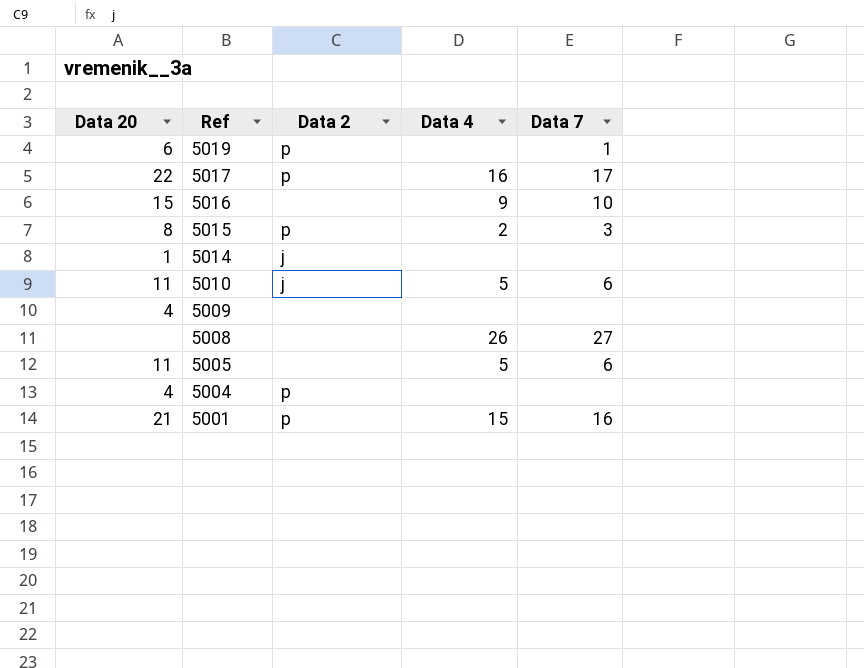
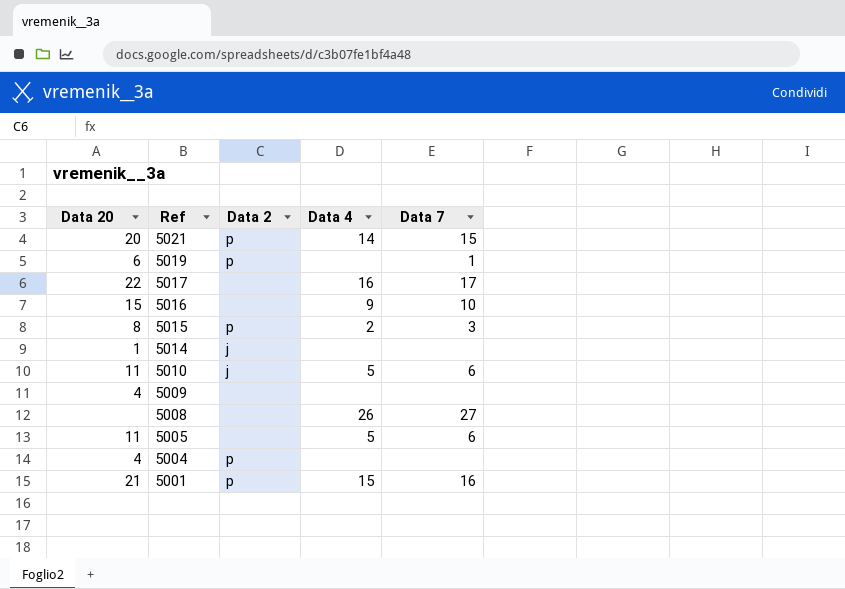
row 5021: none -> 20 | p | 14 | 15
5017 | Data 2: p -> none

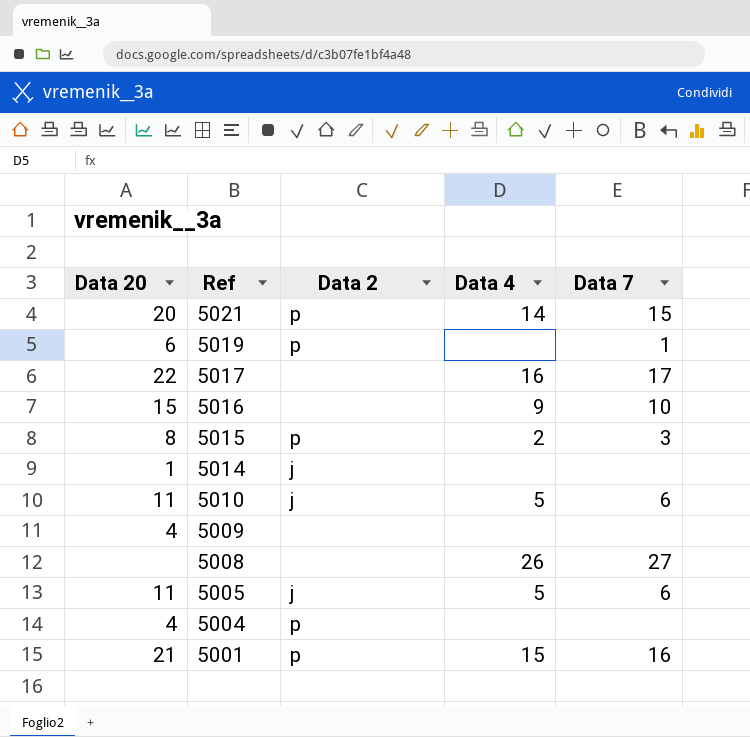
5005 | Data 2: none -> j

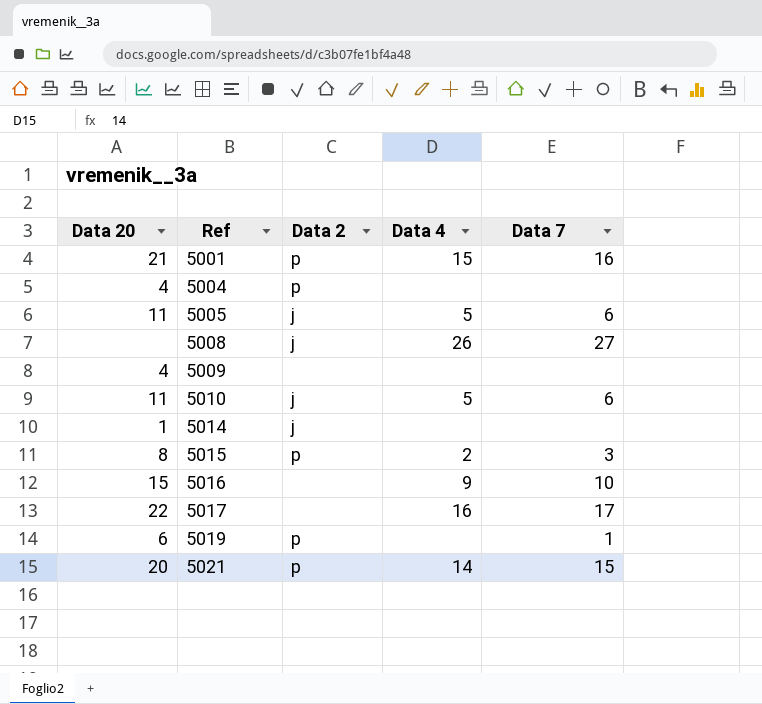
row order: Ref descending -> Ref ascending
5008 | Data 2: none -> j

